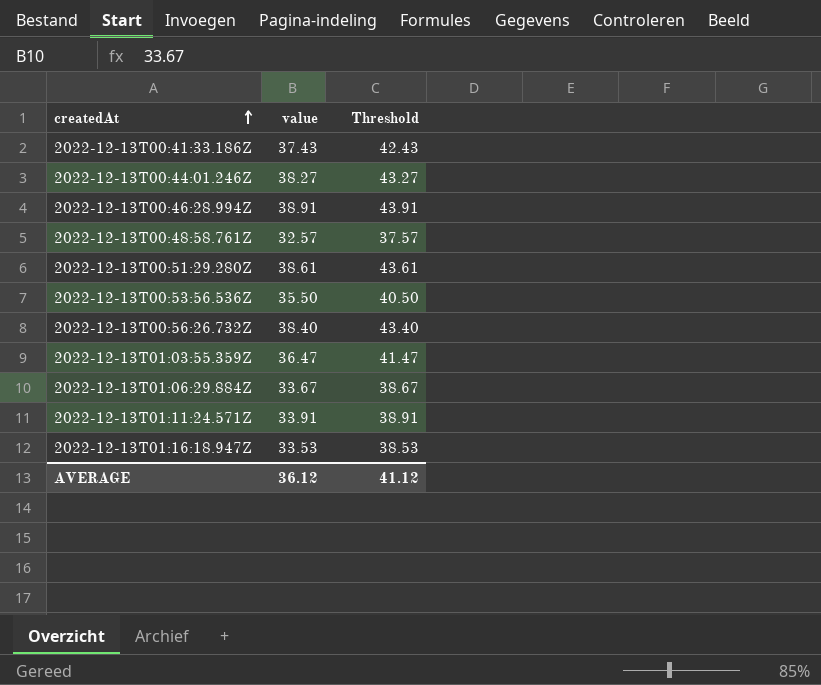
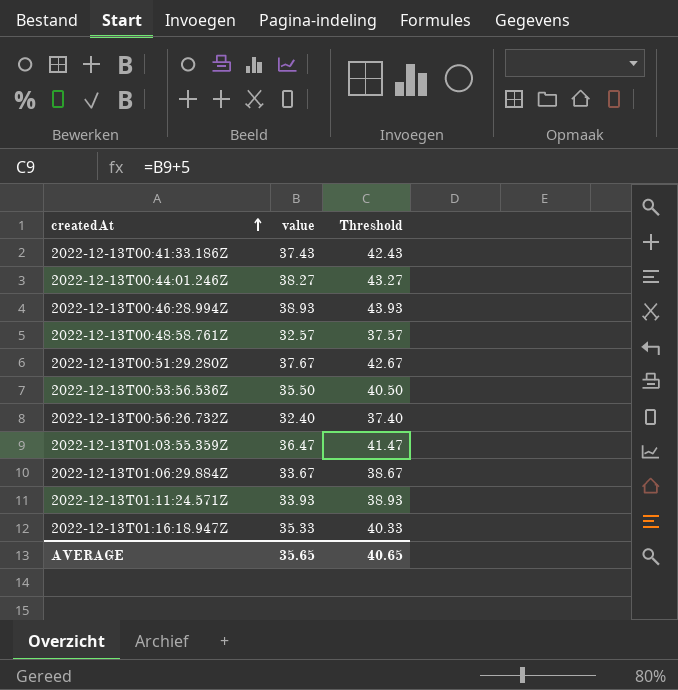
2022-12-13T00:46:28.994Z | value: 38.91 -> 38.93
2022-12-13T00:46:28.994Z | Threshold: 43.91 -> 43.93
2022-12-13T00:51:29.280Z | value: 38.61 -> 37.67
2022-12-13T00:51:29.280Z | Threshold: 43.61 -> 42.67
2022-12-13T00:56:26.732Z | value: 38.40 -> 32.40
2022-12-13T00:56:26.732Z | Threshold: 43.40 -> 37.40
2022-12-13T01:11:24.571Z | value: 33.91 -> 33.93
2022-12-13T01:11:24.571Z | Threshold: 38.91 -> 38.93
2022-12-13T01:16:18.947Z | value: 33.53 -> 35.33
2022-12-13T01:16:18.947Z | Threshold: 38.53 -> 40.33
AVERAGE | value: 36.12 -> 35.65
AVERAGE | Threshold: 41.12 -> 40.65

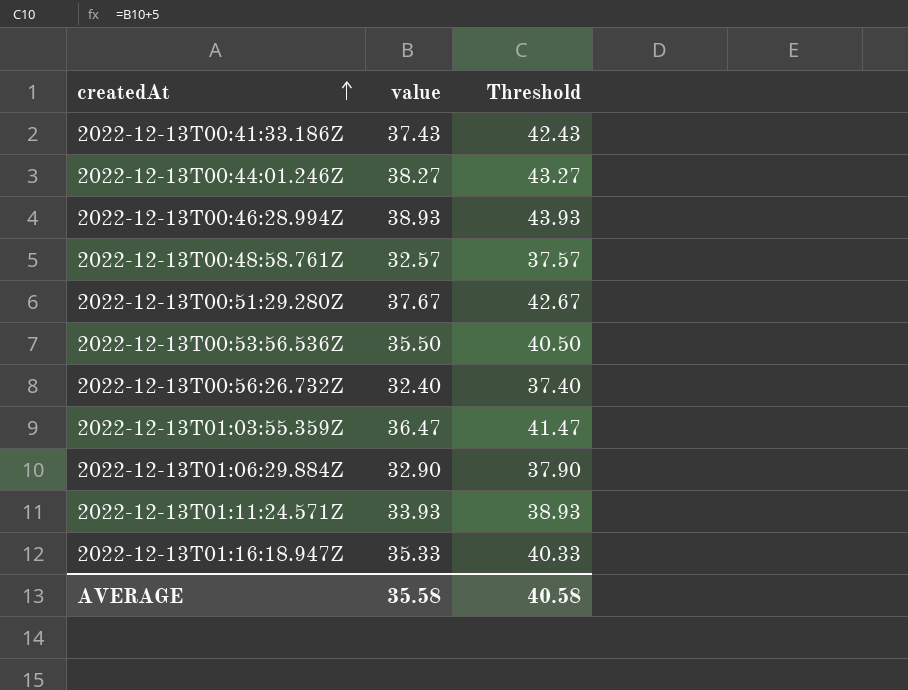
2022-12-13T01:06:29.884Z | value: 33.67 -> 32.90
2022-12-13T01:06:29.884Z | Threshold: 38.67 -> 37.90
AVERAGE | value: 35.65 -> 35.58
AVERAGE | Threshold: 40.65 -> 40.58

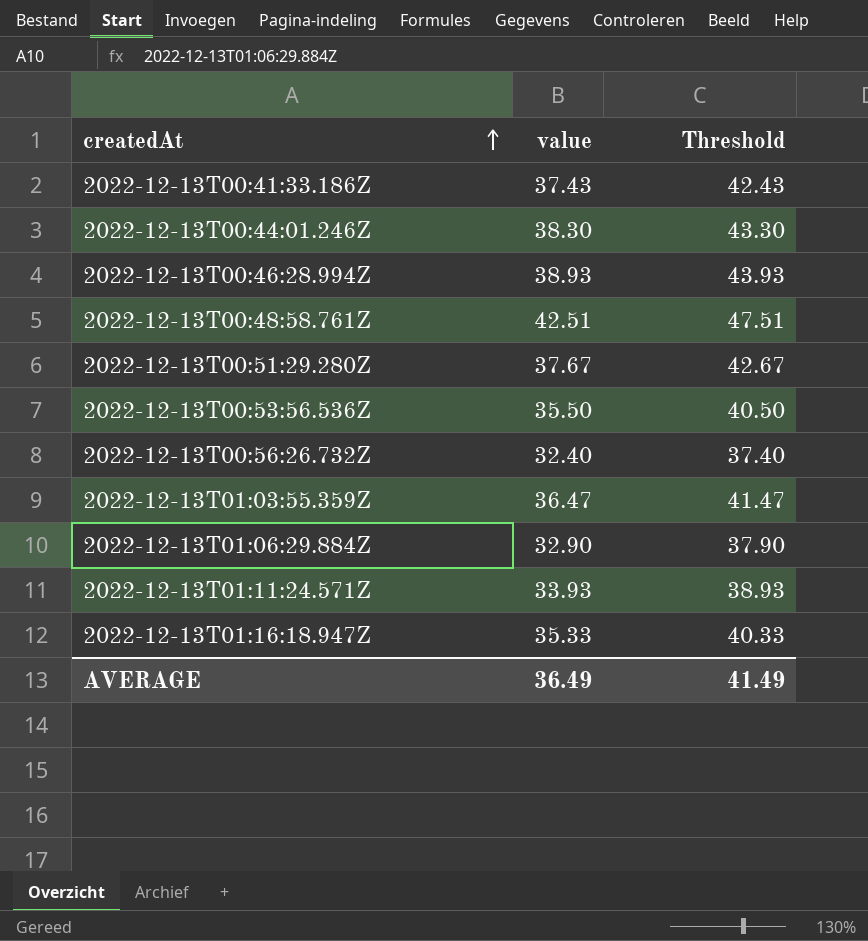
2022-12-13T00:44:01.246Z | value: 38.27 -> 38.30
2022-12-13T00:44:01.246Z | Threshold: 43.27 -> 43.30
2022-12-13T00:48:58.761Z | value: 32.57 -> 42.51
2022-12-13T00:48:58.761Z | Threshold: 37.57 -> 47.51
AVERAGE | value: 35.58 -> 36.49
AVERAGE | Threshold: 40.58 -> 41.49

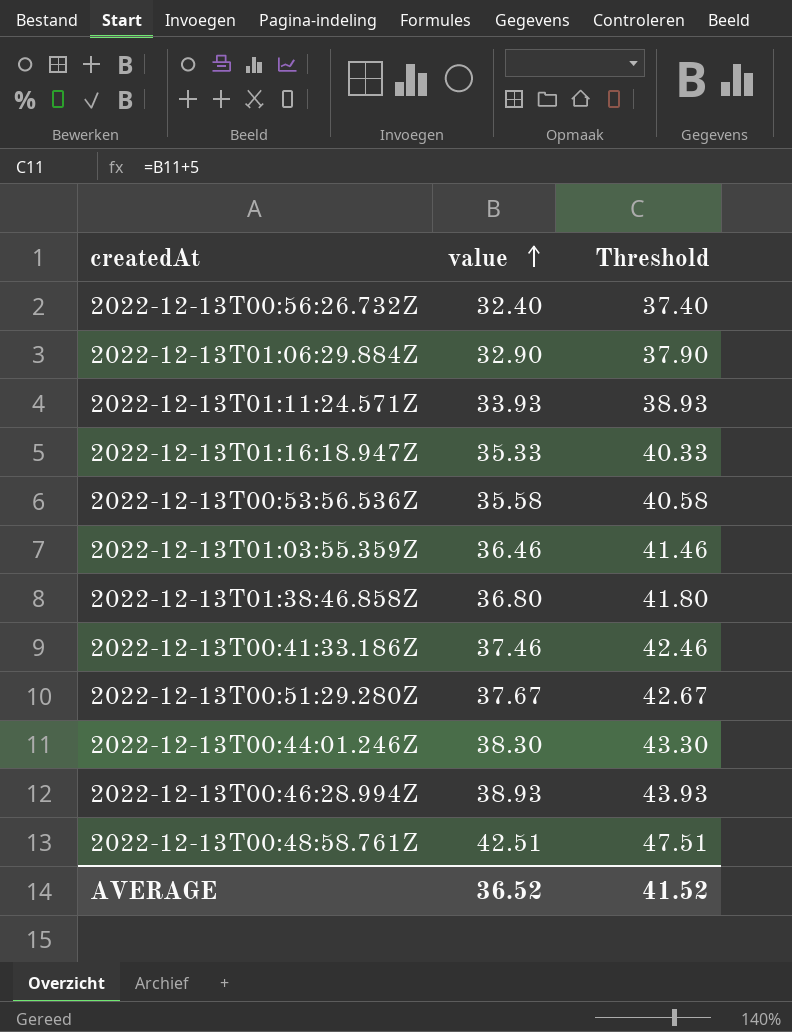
row order: createdAt ascending -> value ascending
2022-12-13T00:53:56.536Z | value: 35.50 -> 35.58
2022-12-13T00:53:56.536Z | Threshold: 40.50 -> 40.58
2022-12-13T01:03:55.359Z | value: 36.47 -> 36.46
2022-12-13T01:03:55.359Z | Threshold: 41.47 -> 41.46
row 2022-12-13T01:38:46.858Z: none -> 36.80 | 41.80
2022-12-13T00:41:33.186Z | value: 37.43 -> 37.46
2022-12-13T00:41:33.186Z | Threshold: 42.43 -> 42.46
AVERAGE | value: 36.49 -> 36.52
AVERAGE | Threshold: 41.49 -> 41.52

